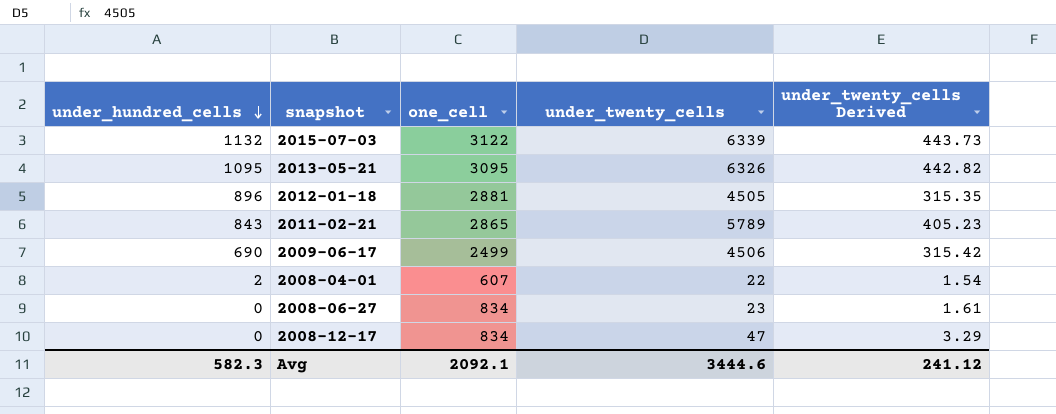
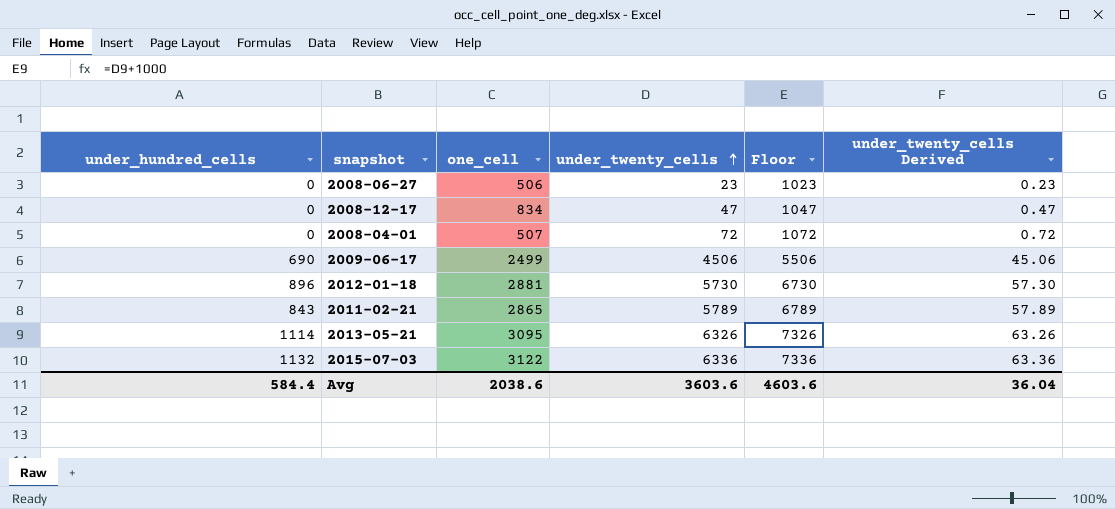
row order: under_hundred_cells descending -> under_twenty_cells ascending
column Floor | formula: none -> [under_twenty_cells] + 1000
column under_twenty_cells Derived | formula: [under_twenty_cells] * 0.07 -> [under_twenty_cells] * 0.01
2008-06-27 | one_cell: 834 -> 506
2008-04-01 | under_hundred_cells: 2 -> 0
2008-04-01 | one_cell: 607 -> 507
2008-04-01 | under_twenty_cells: 22 -> 72
2012-01-18 | under_twenty_cells: 4505 -> 5730
2013-05-21 | under_hundred_cells: 1095 -> 1114
2015-07-03 | under_twenty_cells: 6339 -> 6336
Avg | under_hundred_cells: 582.3 -> 584.4
Avg | one_cell: 2092.1 -> 2038.6
Avg | under_twenty_cells: 3444.6 -> 3603.6
Avg | under_twenty_cells Derived: 241.12 -> 36.04

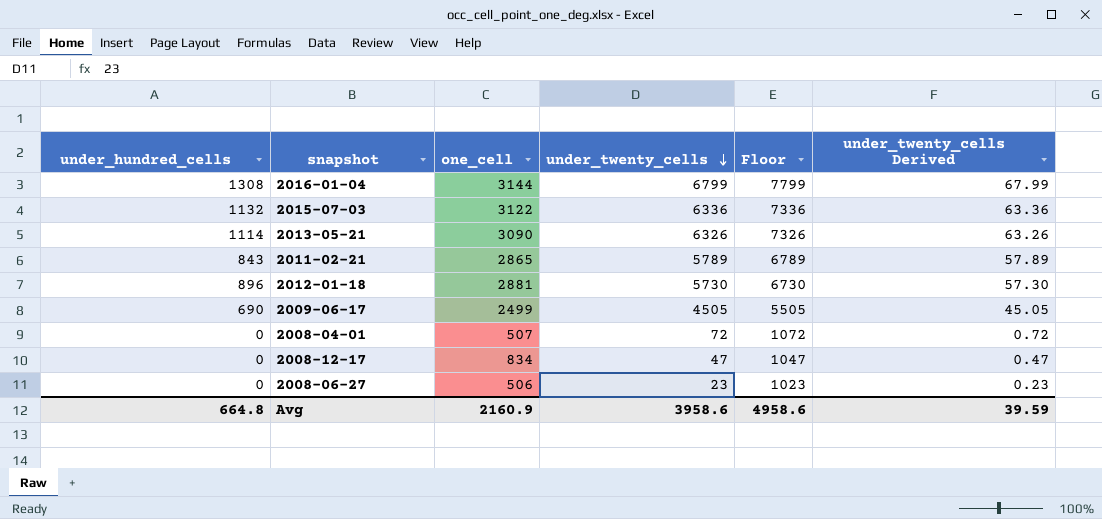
row order: under_twenty_cells ascending -> under_twenty_cells descending
row 2016-01-04: none -> 1308 | 3144 | 6799 | 7799 | 67.99
2013-05-21 | one_cell: 3095 -> 3090
2009-06-17 | under_twenty_cells: 4506 -> 4505
2009-06-17 | Floor: 5506 -> 5505
2009-06-17 | under_twenty_cells Derived: 45.06 -> 45.05
Avg | under_hundred_cells: 584.4 -> 664.8
Avg | one_cell: 2038.6 -> 2160.9
Avg | under_twenty_cells: 3603.6 -> 3958.6
Avg | Floor: 4603.6 -> 4958.6
Avg | under_twenty_cells Derived: 36.04 -> 39.59

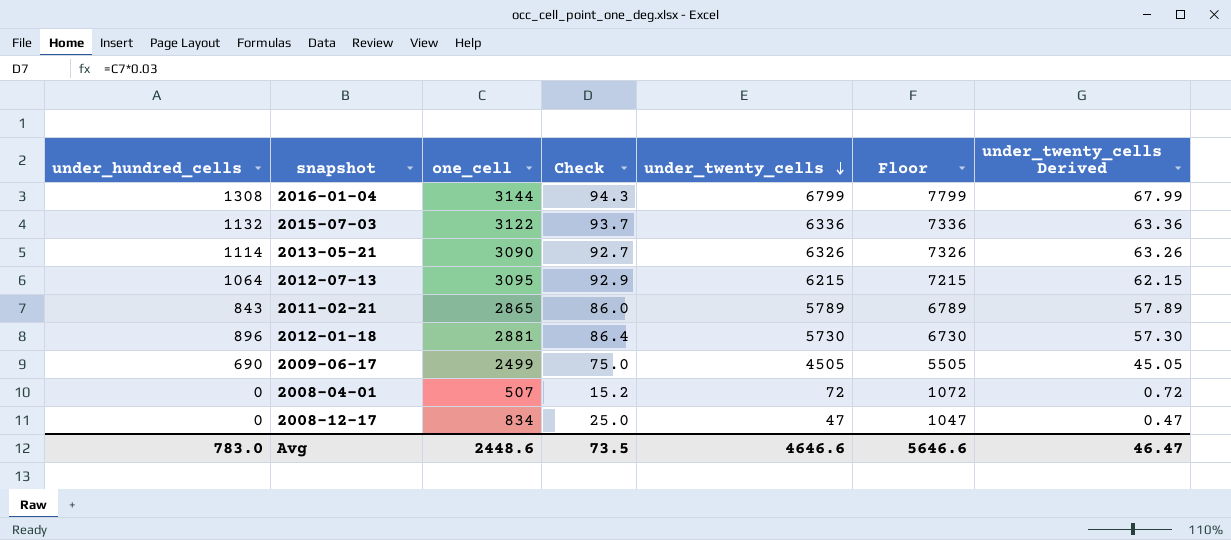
column Check | formula: none -> [one_cell] * 0.03
row 2008-06-27: 0 | 506 | 23 | 1023 | 0.23 -> none
row 2012-07-13: none -> 1064 | 3095 | 92.9 | 6215 | 7215 | 62.15
Avg | under_hundred_cells: 664.8 -> 783.0
Avg | one_cell: 2160.9 -> 2448.6
Avg | under_twenty_cells: 3958.6 -> 4646.6
Avg | Floor: 4958.6 -> 5646.6
Avg | under_twenty_cells Derived: 39.59 -> 46.47

